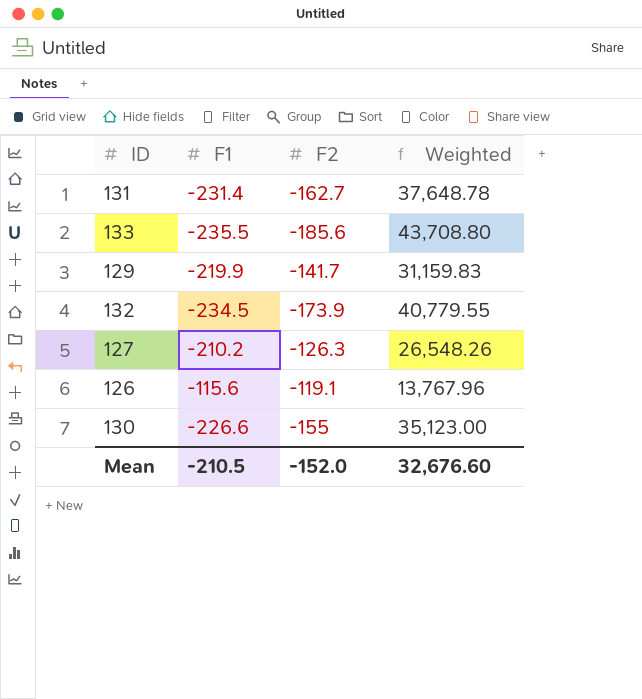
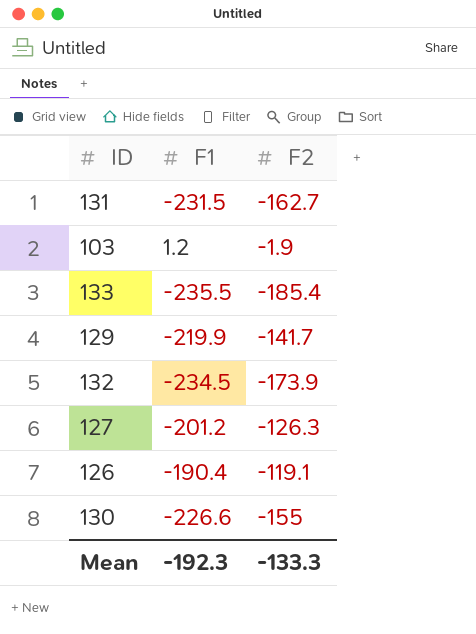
column Weighted | formula: [F1] * [F2] -> none
131 | F1: -231.4 -> -231.5
row 103: none -> 1.2 | -1.9
133 | F2: -185.6 -> -185.4
127 | F1: -210.2 -> -201.2
126 | F1: -115.6 -> -190.4
Mean | F1: -210.5 -> -192.3
Mean | F2: -152.0 -> -133.3

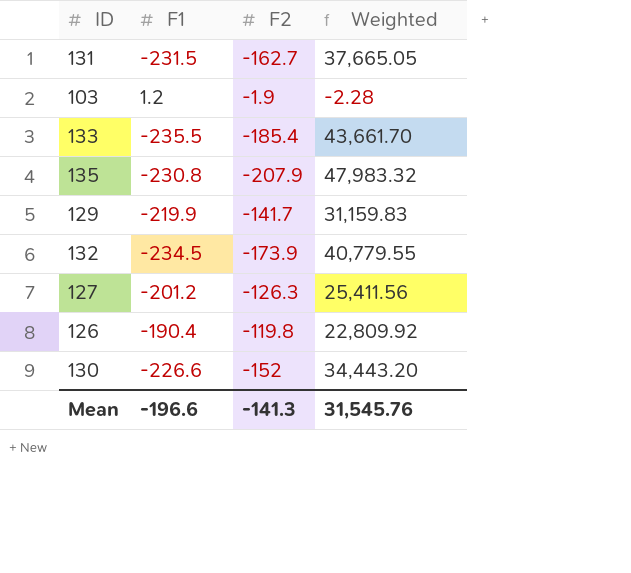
column Weighted | formula: none -> [F1] * [F2]
row 135: none -> -230.8 | -207.9 | 47,983.32
126 | F2: -119.1 -> -119.8
130 | F2: -155 -> -152
Mean | F1: -192.3 -> -196.6
Mean | F2: -133.3 -> -141.3

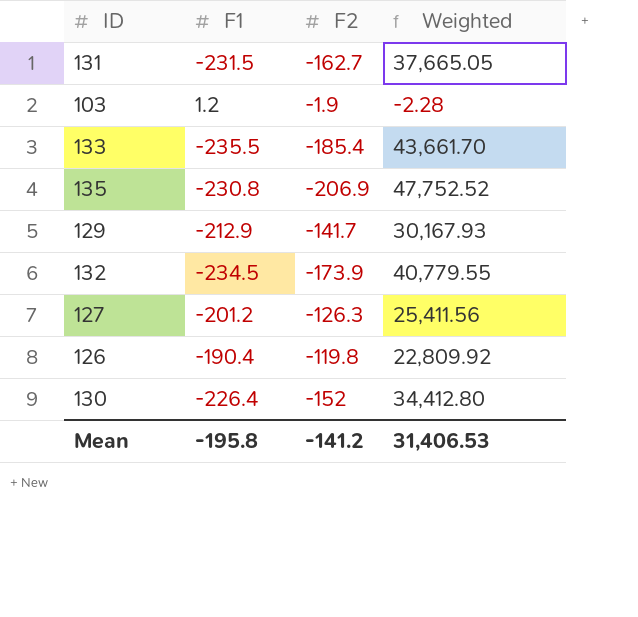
135 | F2: -207.9 -> -206.9
135 | Weighted: 47,983.32 -> 47,752.52
129 | F1: -219.9 -> -212.9
129 | Weighted: 31,159.83 -> 30,167.93
130 | F1: -226.6 -> -226.4
130 | Weighted: 34,443.20 -> 34,412.80
Mean | F1: -196.6 -> -195.8
Mean | F2: -141.3 -> -141.2
Mean | Weighted: 31,545.76 -> 31,406.53

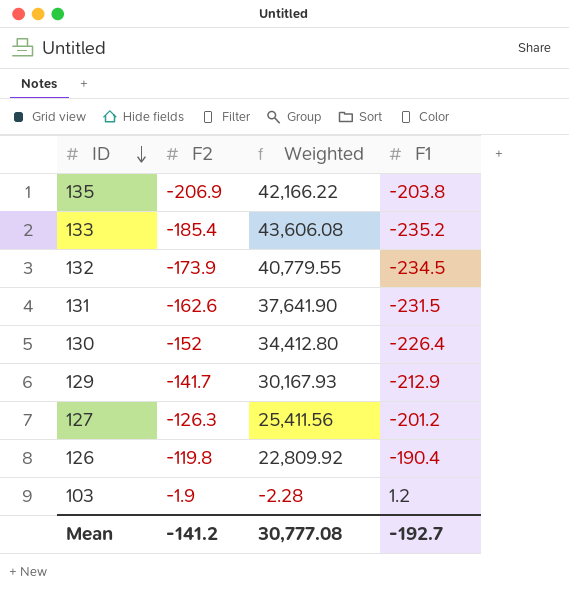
row order: none -> ID descending
column F1 | position: 2 -> 4
135 | Weighted: 47,752.52 -> 42,166.22
135 | F1: -230.8 -> -203.8
133 | Weighted: 43,661.70 -> 43,606.08
133 | F1: -235.5 -> -235.2
131 | F2: -162.7 -> -162.6
131 | Weighted: 37,665.05 -> 37,641.90
Mean | Weighted: 31,406.53 -> 30,777.08
Mean | F1: -195.8 -> -192.7

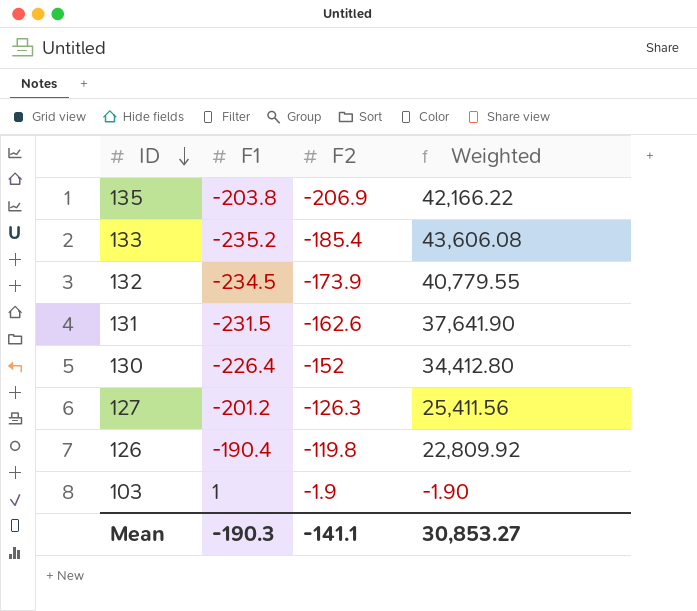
column F1 | position: 4 -> 2
row 129: -141.7 | 30,167.93 | -212.9 -> none
103 | F1: 1.2 -> 1
103 | Weighted: -2.28 -> -1.90
Mean | F1: -192.7 -> -190.3
Mean | F2: -141.2 -> -141.1
Mean | Weighted: 30,777.08 -> 30,853.27

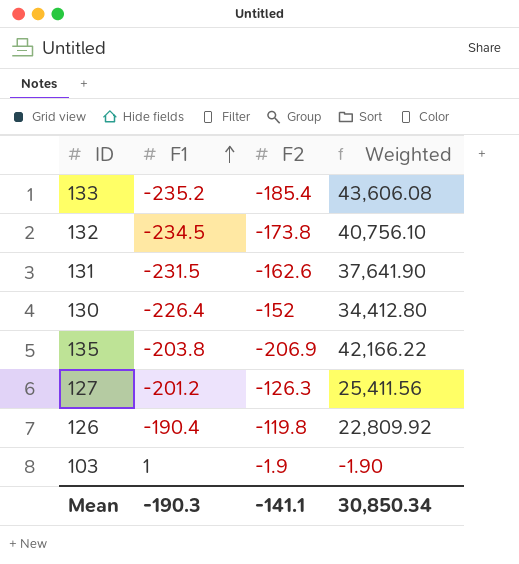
row order: ID descending -> F1 ascending
132 | F2: -173.9 -> -173.8
132 | Weighted: 40,779.55 -> 40,756.10
Mean | Weighted: 30,853.27 -> 30,850.34

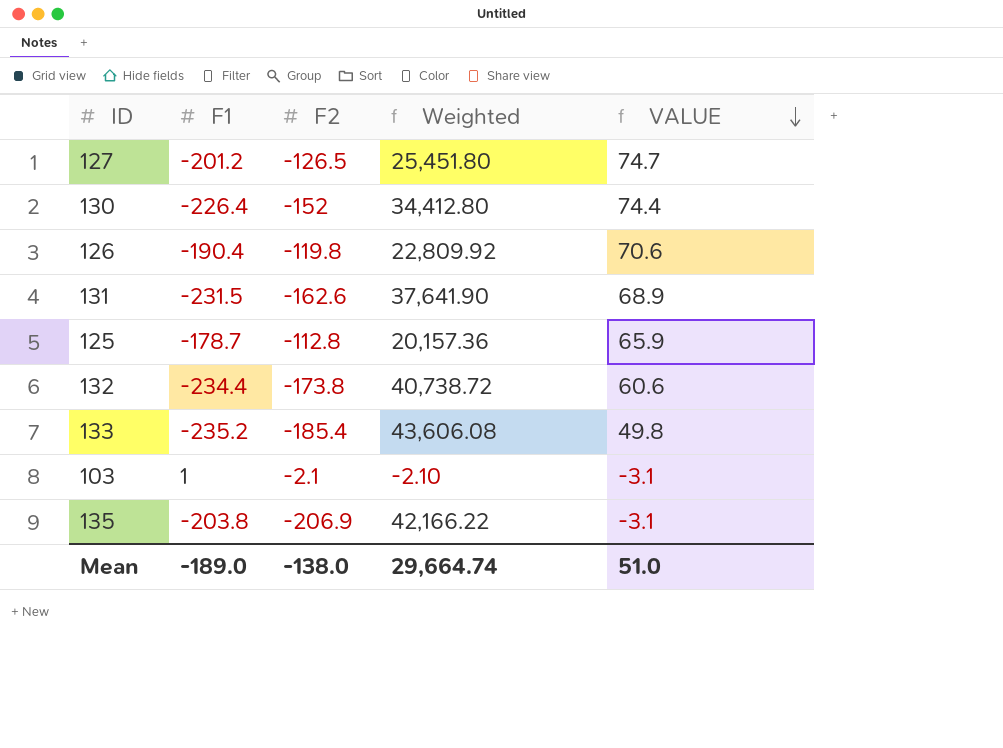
row order: F1 ascending -> VALUE descending
column VALUE | formula: none -> [F2] - [F1]
127 | F2: -126.3 -> -126.5
127 | Weighted: 25,411.56 -> 25,451.80
row 125: none -> -178.7 | -112.8 | 20,157.36 | 65.9
132 | F1: -234.5 -> -234.4
132 | Weighted: 40,756.10 -> 40,738.72
103 | F2: -1.9 -> -2.1
103 | Weighted: -1.90 -> -2.10
Mean | F1: -190.3 -> -189.0
Mean | F2: -141.1 -> -138.0
Mean | Weighted: 30,850.34 -> 29,664.74

